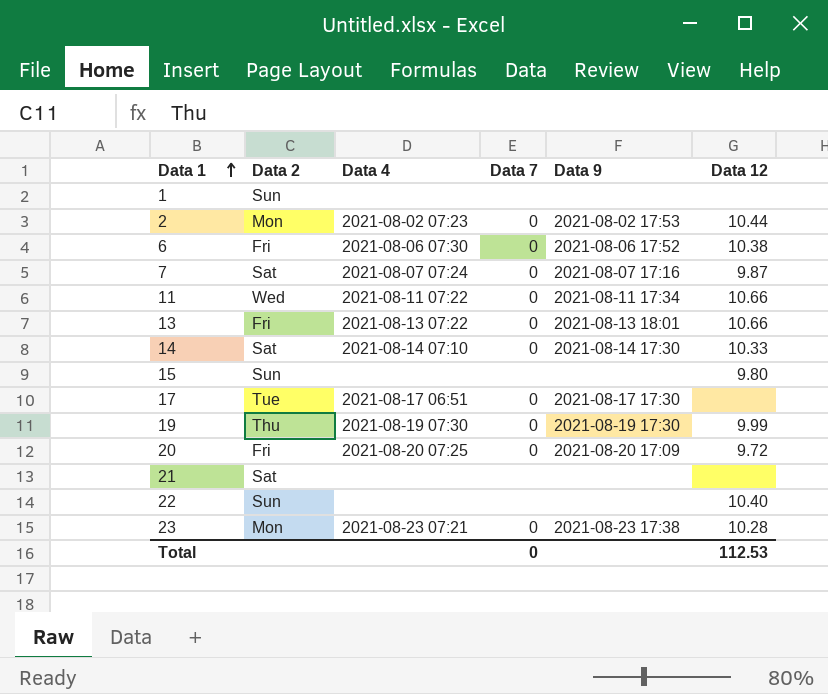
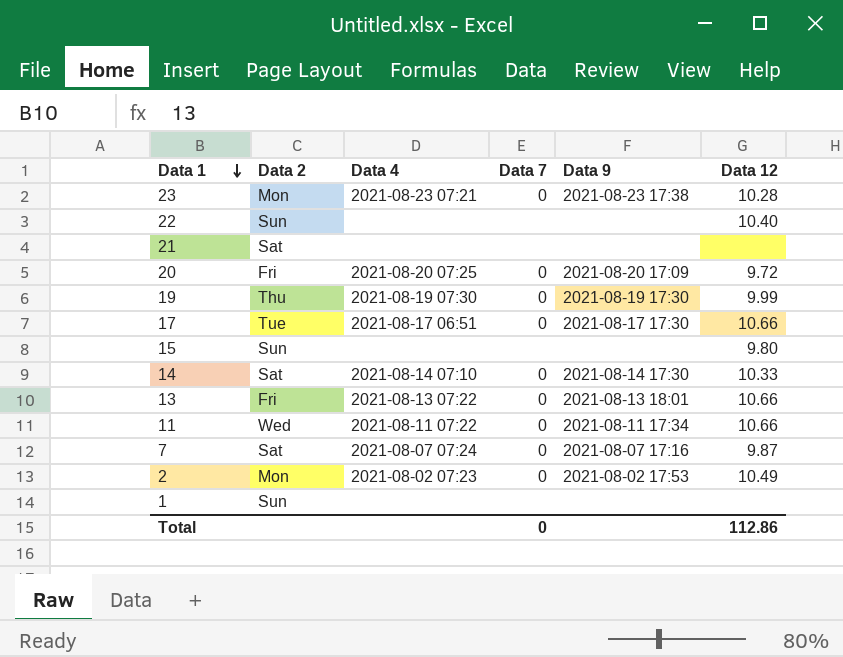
row order: Data 1 ascending -> Data 1 descending
row 6: Fri | 2021-08-06 07:30 | 0 | 2021-08-06 17:52 | 10.38 -> none
17 | Data 12: none -> 10.66
2 | Data 12: 10.44 -> 10.49
Total | Data 12: 112.53 -> 112.86

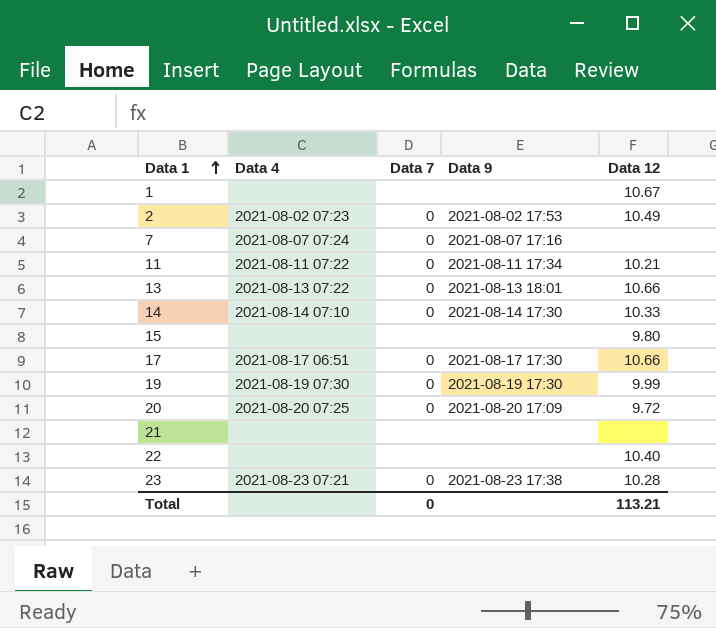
row order: Data 1 descending -> Data 1 ascending
column Data 2 | position: 2 -> none
1 | Data 12: none -> 10.67
7 | Data 12: 9.87 -> none
11 | Data 12: 10.66 -> 10.21
Total | Data 12: 112.86 -> 113.21

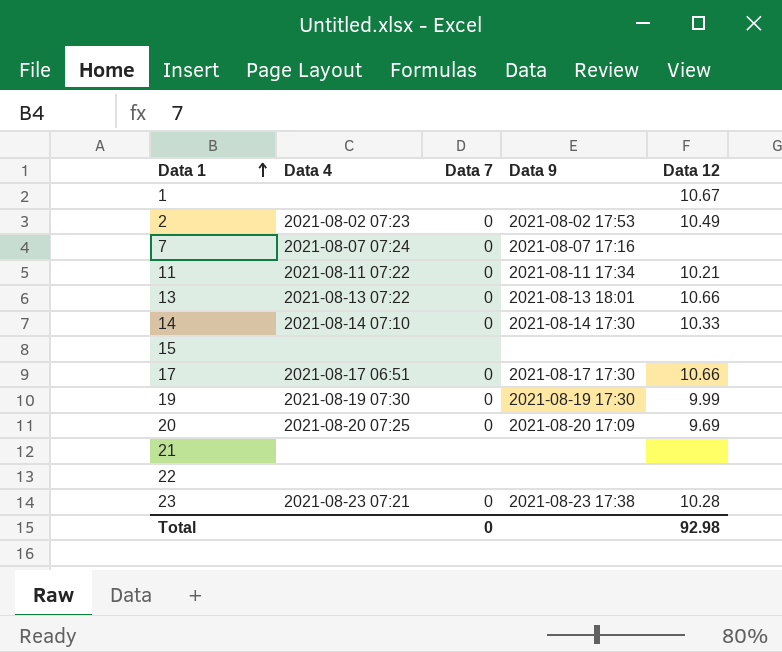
15 | Data 12: 9.80 -> none
20 | Data 12: 9.72 -> 9.69
22 | Data 12: 10.40 -> none
Total | Data 12: 113.21 -> 92.98

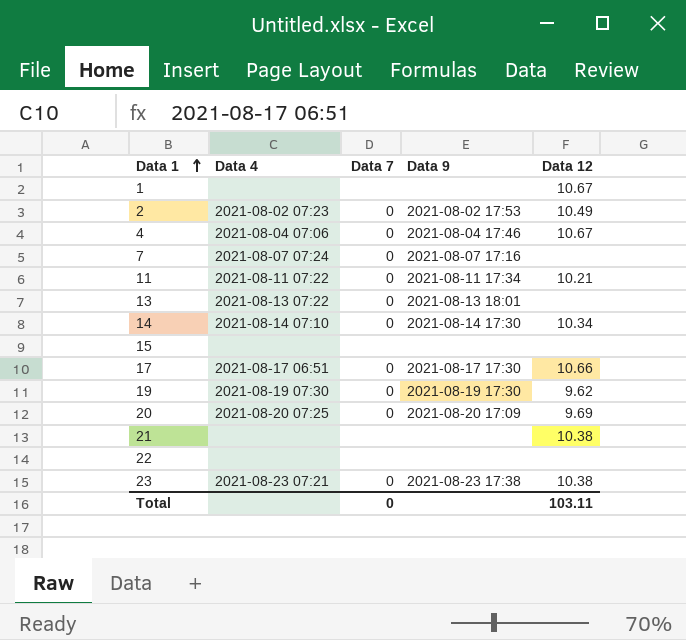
row 4: none -> 2021-08-04 07:06 | 0 | 2021-08-04 17:46 | 10.67
13 | Data 12: 10.66 -> none
14 | Data 12: 10.33 -> 10.34
19 | Data 12: 9.99 -> 9.62
21 | Data 12: none -> 10.38
23 | Data 12: 10.28 -> 10.38
Total | Data 12: 92.98 -> 103.11

